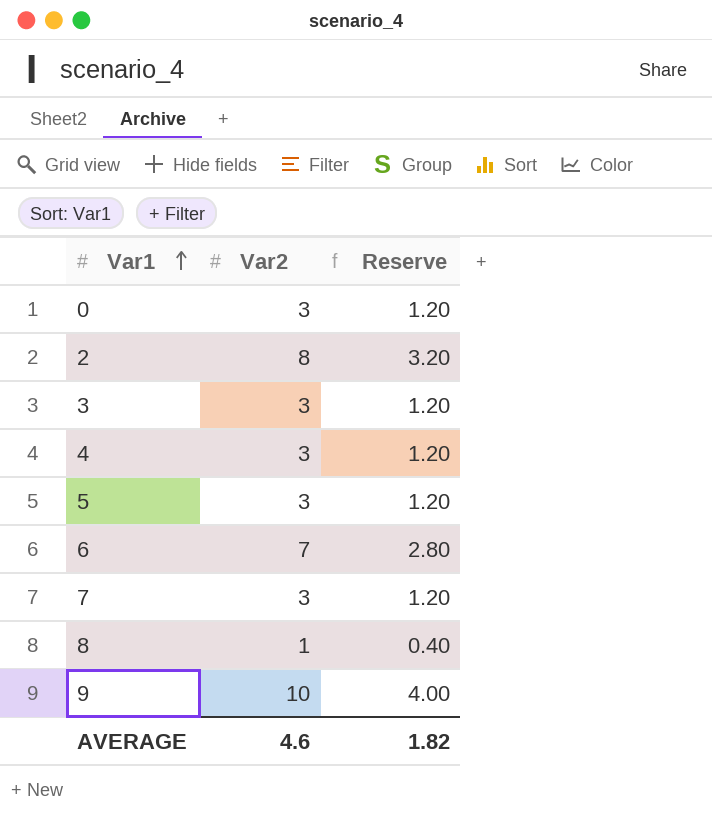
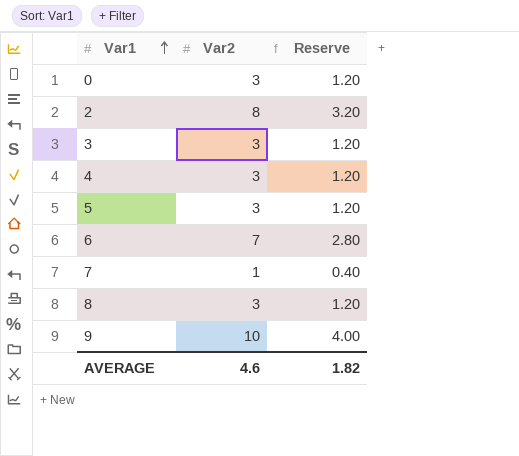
7 | Var2: 3 -> 1
7 | Reserve: 1.20 -> 0.40
8 | Var2: 1 -> 3
8 | Reserve: 0.40 -> 1.20

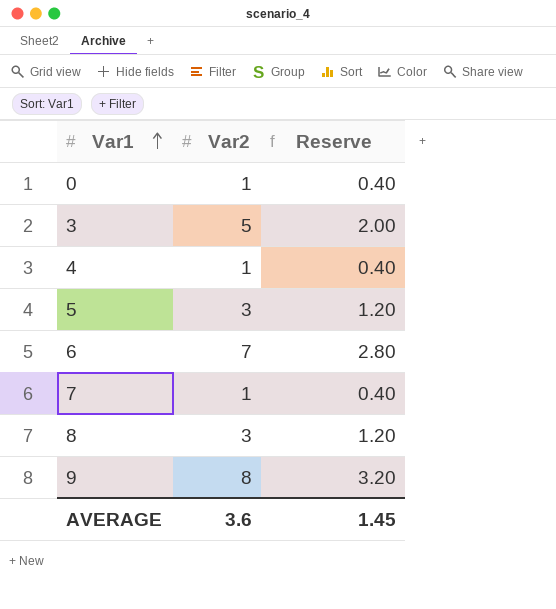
row 2: 8 | 3.20 -> none
0 | Var2: 3 -> 1
0 | Reserve: 1.20 -> 0.40
3 | Var2: 3 -> 5
3 | Reserve: 1.20 -> 2.00
4 | Var2: 3 -> 1
4 | Reserve: 1.20 -> 0.40
9 | Var2: 10 -> 8
9 | Reserve: 4.00 -> 3.20
AVERAGE | Var2: 4.6 -> 3.6
AVERAGE | Reserve: 1.82 -> 1.45

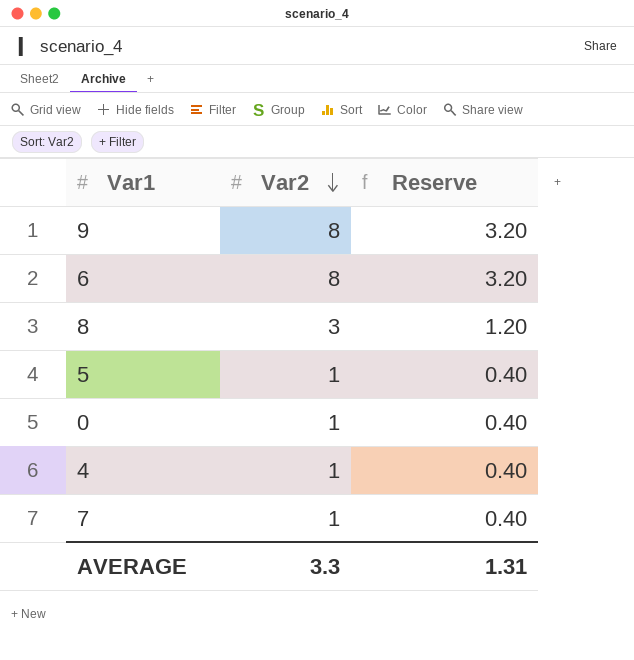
row order: Var1 ascending -> Var2 descending
row 3: 5 | 2.00 -> none
6 | Var2: 7 -> 8
6 | Reserve: 2.80 -> 3.20
5 | Var2: 3 -> 1
5 | Reserve: 1.20 -> 0.40
AVERAGE | Var2: 3.6 -> 3.3
AVERAGE | Reserve: 1.45 -> 1.31

